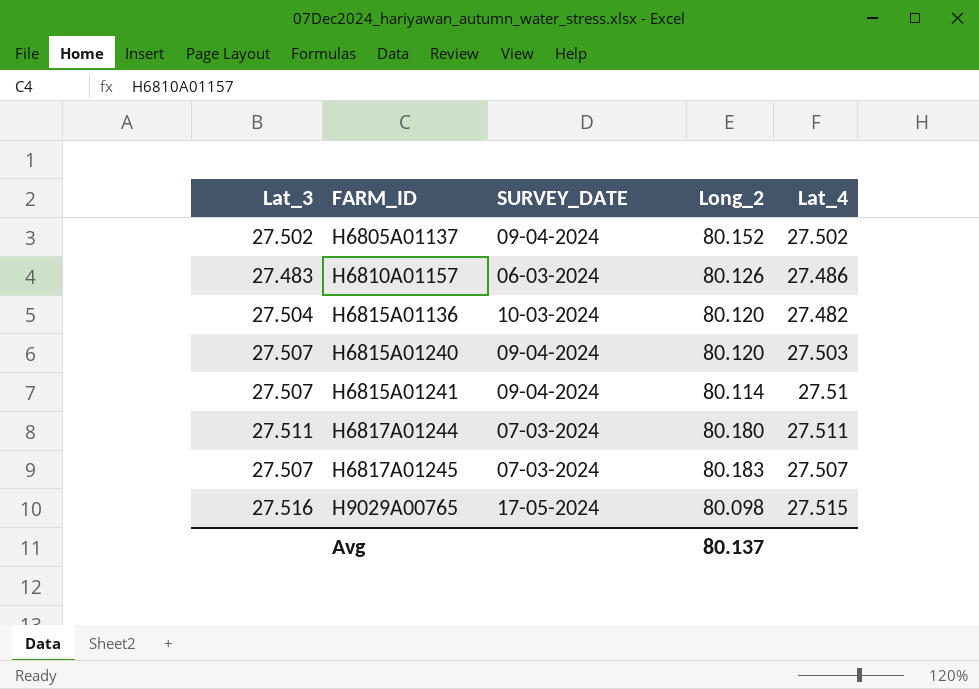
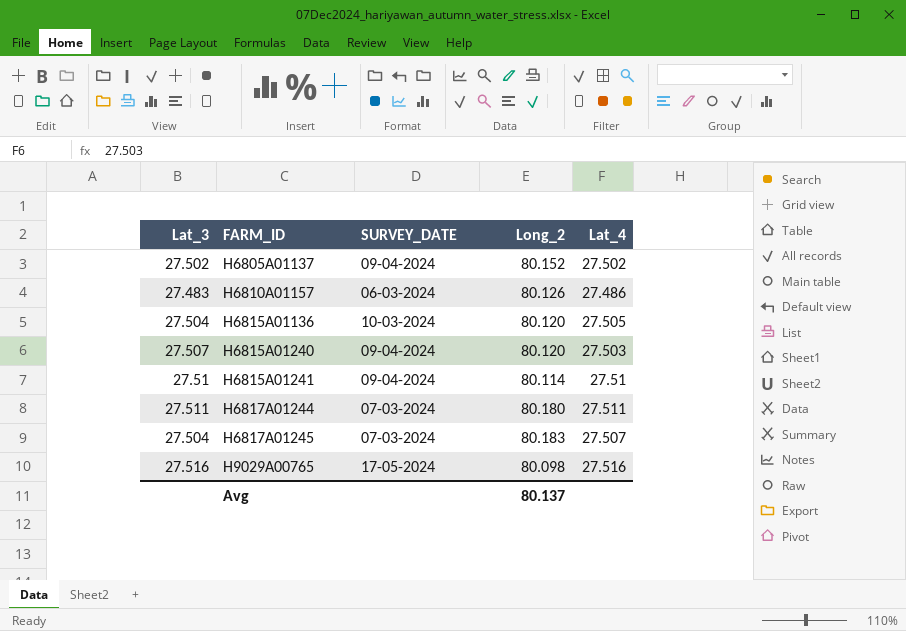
H6815A01136 | Lat_4: 27.482 -> 27.505
H6815A01241 | Lat_3: 27.507 -> 27.51
H6817A01245 | Lat_3: 27.507 -> 27.504
H9029A00765 | Lat_4: 27.515 -> 27.516

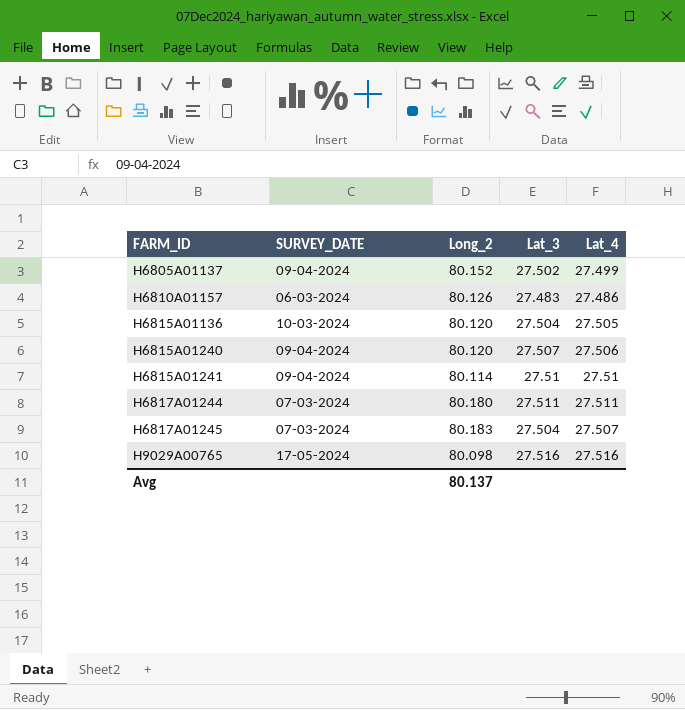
column Lat_3 | position: 1 -> 4
H6805A01137 | Lat_4: 27.502 -> 27.499
H6815A01240 | Lat_4: 27.503 -> 27.506

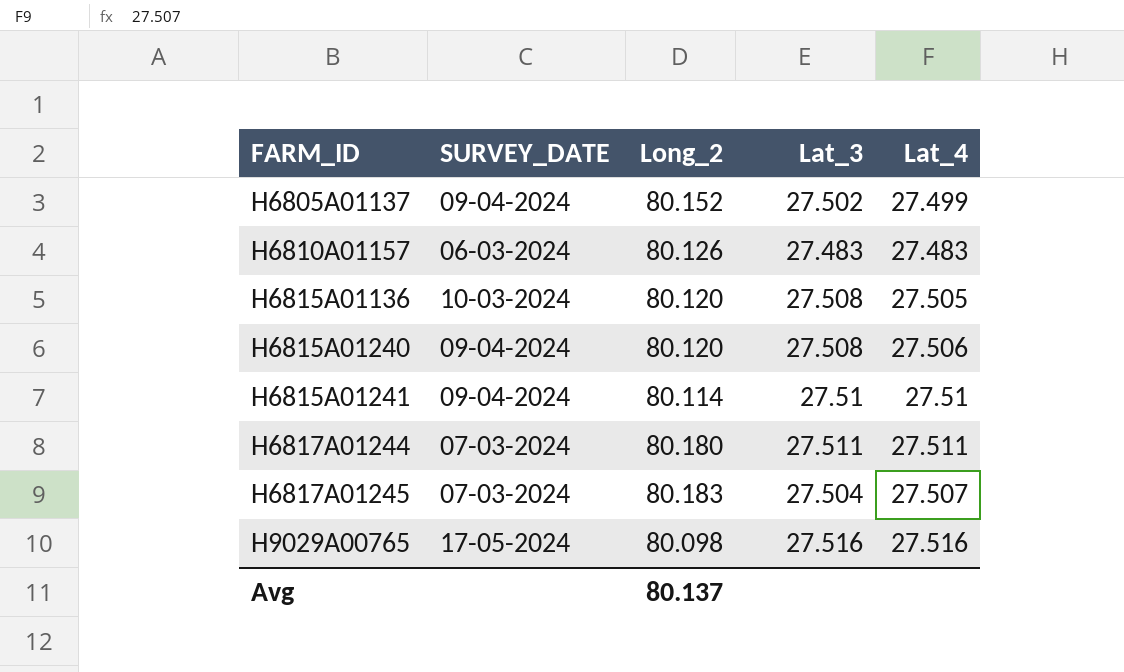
H6810A01157 | Lat_4: 27.486 -> 27.483
H6815A01136 | Lat_3: 27.504 -> 27.508
H6815A01240 | Lat_3: 27.507 -> 27.508

